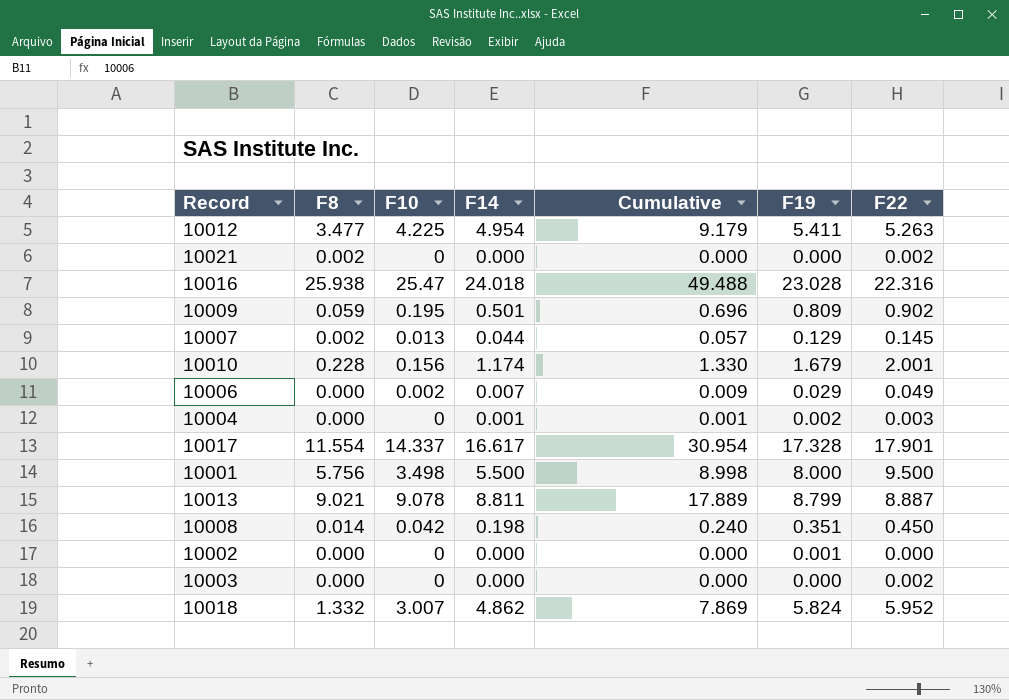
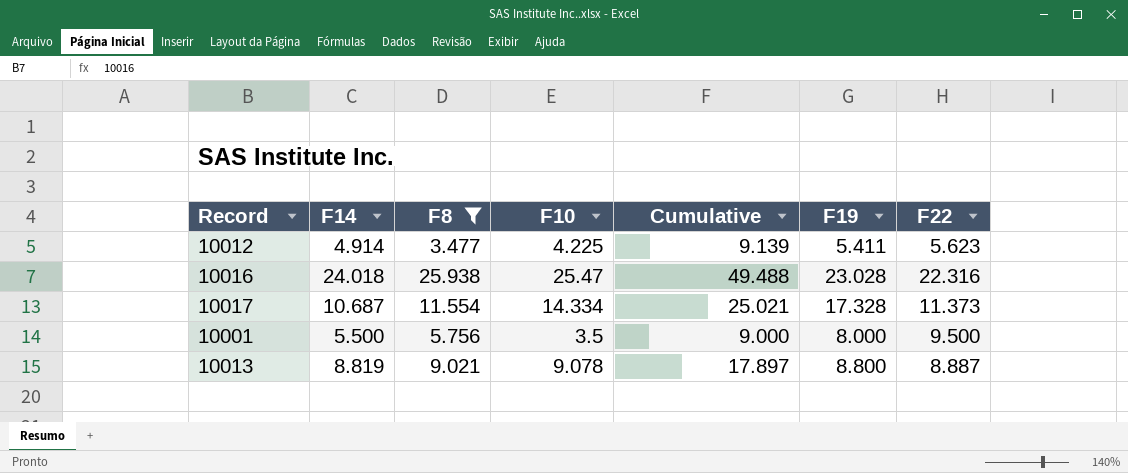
filter: none -> F8 >= 3.477
column F14 | position: 4 -> 2
10012 | F14: 4.954 -> 4.914
10012 | Cumulative: 9.179 -> 9.139
10012 | F22: 5.263 -> 5.623
10017 | F14: 16.617 -> 10.687
10017 | F10: 14.337 -> 14.334
10017 | Cumulative: 30.954 -> 25.021
10017 | F22: 17.901 -> 11.373
10001 | F10: 3.498 -> 3.5
10001 | Cumulative: 8.998 -> 9.000
10013 | F14: 8.811 -> 8.819
10013 | Cumulative: 17.889 -> 17.897
10013 | F19: 8.799 -> 8.800

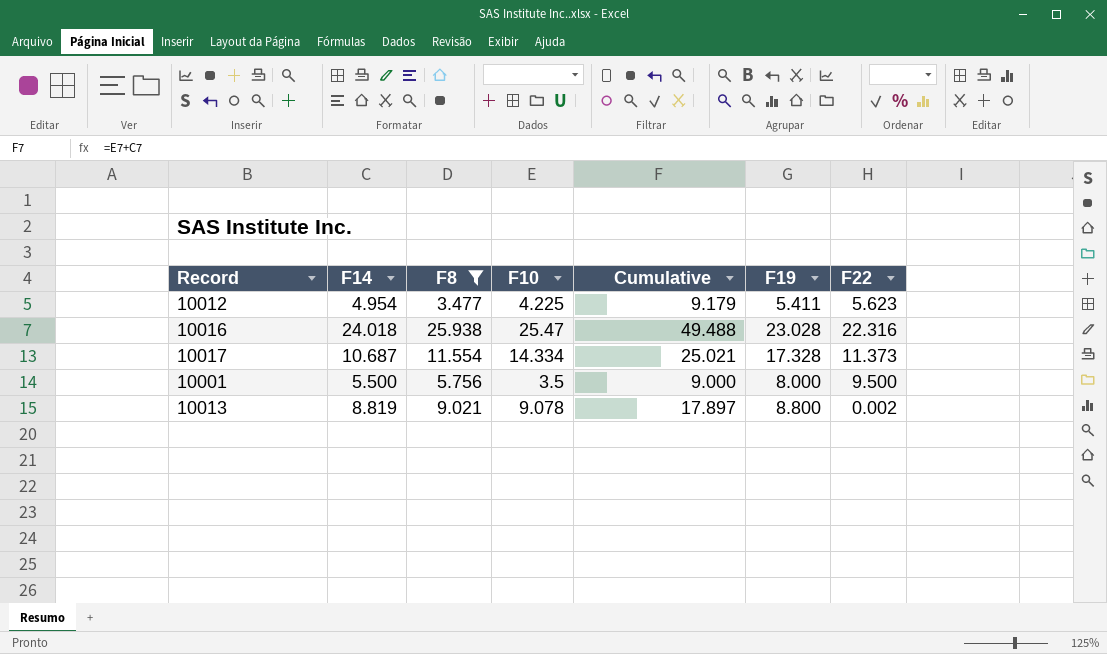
10012 | F14: 4.914 -> 4.954
10012 | Cumulative: 9.139 -> 9.179
10013 | F22: 8.887 -> 0.002

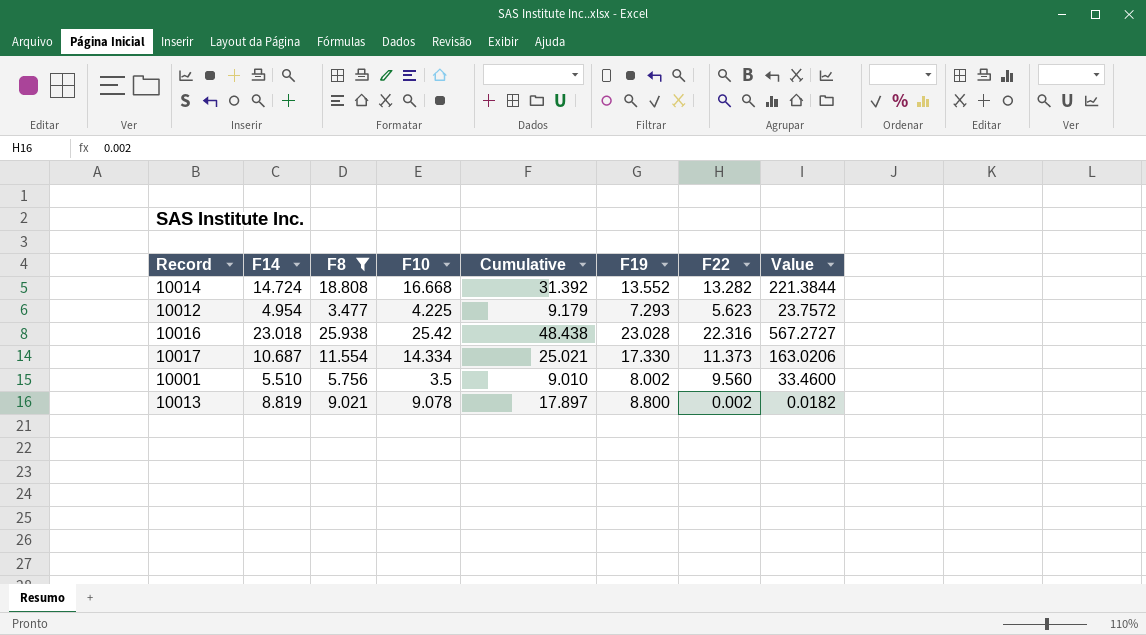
column Value | formula: none -> [F10] * [F22]
row 10014: none -> 14.724 | 18.808 | 16.668 | 31.392 | 13.552 | 13.282 | 221.3844
10012 | F19: 5.411 -> 7.293
10016 | F14: 24.018 -> 23.018
10016 | F10: 25.47 -> 25.42
10016 | Cumulative: 49.488 -> 48.438
10017 | F19: 17.328 -> 17.330
10001 | F14: 5.500 -> 5.510
10001 | Cumulative: 9.000 -> 9.010
10001 | F19: 8.000 -> 8.002
10001 | F22: 9.500 -> 9.560

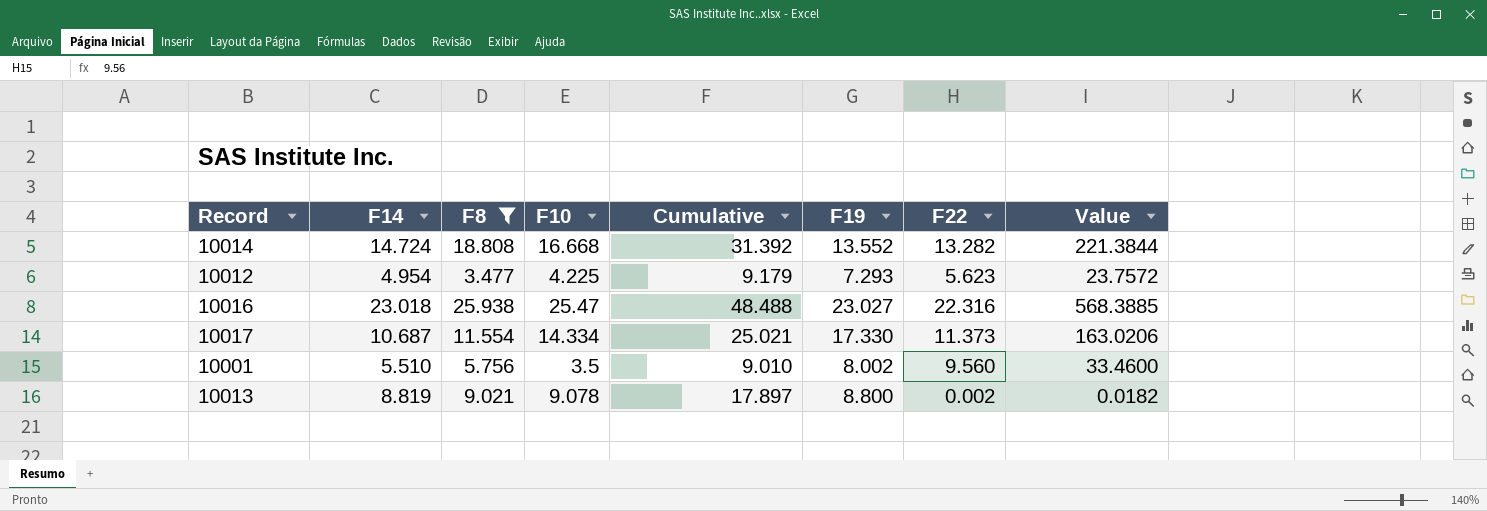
10016 | F10: 25.42 -> 25.47
10016 | Cumulative: 48.438 -> 48.488
10016 | F19: 23.028 -> 23.027
10016 | Value: 567.2727 -> 568.3885

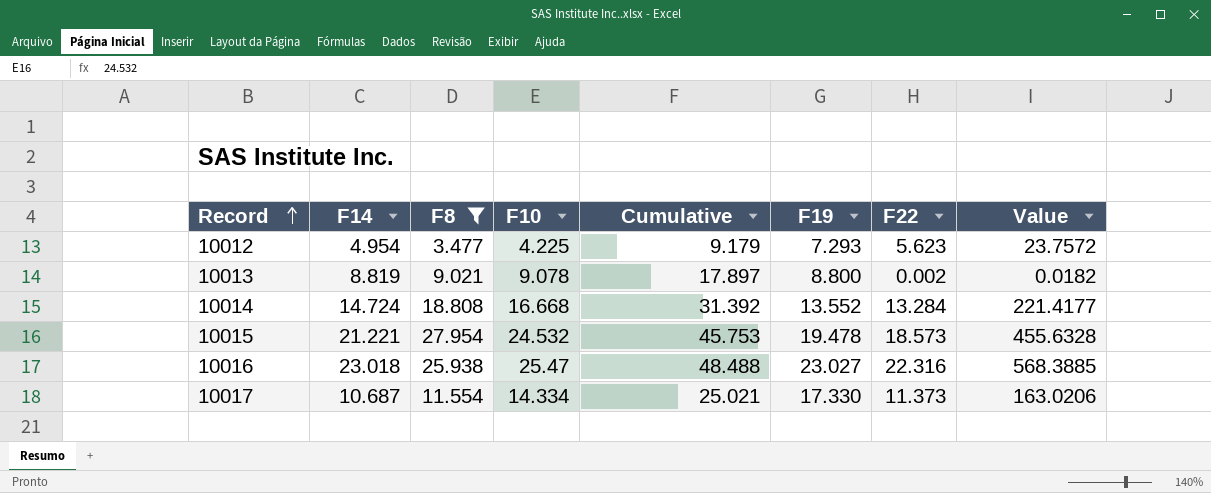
row order: none -> Record ascending
row 10001: 5.510 | 5.756 | 3.5 | 9.010 | 8.002 | 9.560 | 33.4600 -> none
10014 | F22: 13.282 -> 13.284
10014 | Value: 221.3844 -> 221.4177
row 10015: none -> 21.221 | 27.954 | 24.532 | 45.753 | 19.478 | 18.573 | 455.6328

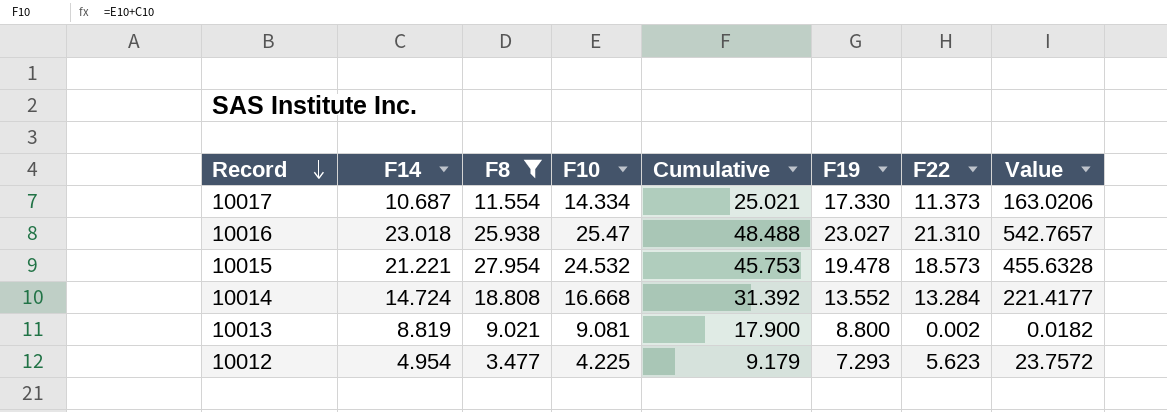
row order: Record ascending -> Record descending
10016 | F22: 22.316 -> 21.310
10016 | Value: 568.3885 -> 542.7657
10013 | F10: 9.078 -> 9.081
10013 | Cumulative: 17.897 -> 17.900

